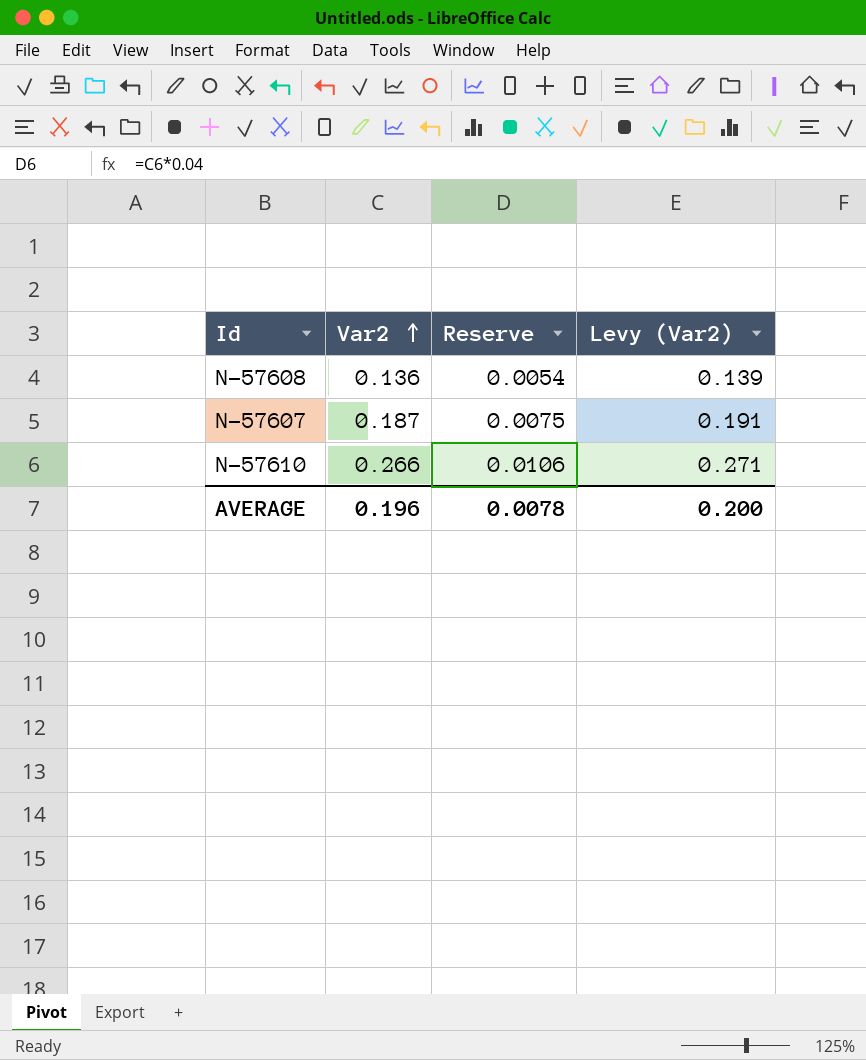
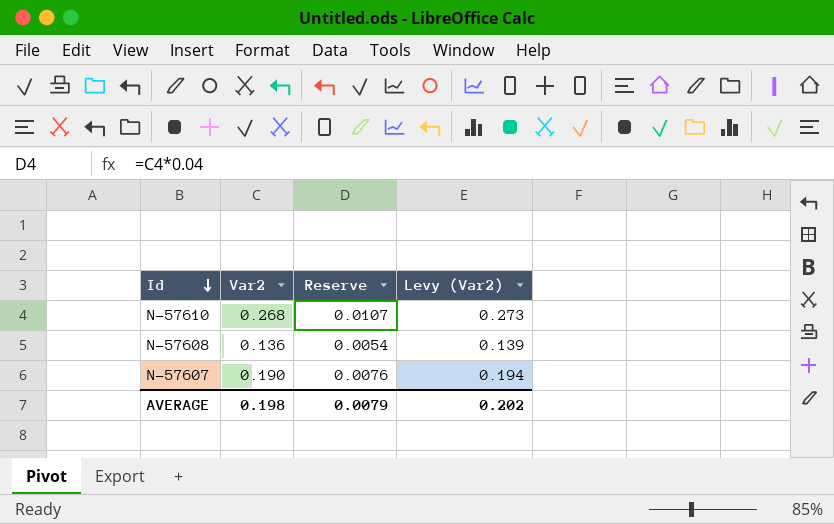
row order: Var2 ascending -> Id descending
N-57610 | Var2: 0.266 -> 0.268
N-57610 | Reserve: 0.0106 -> 0.0107
N-57610 | Levy (Var2): 0.271 -> 0.273
N-57607 | Var2: 0.187 -> 0.190
N-57607 | Reserve: 0.0075 -> 0.0076
N-57607 | Levy (Var2): 0.191 -> 0.194
AVERAGE | Var2: 0.196 -> 0.198
AVERAGE | Reserve: 0.0078 -> 0.0079
AVERAGE | Levy (Var2): 0.200 -> 0.202

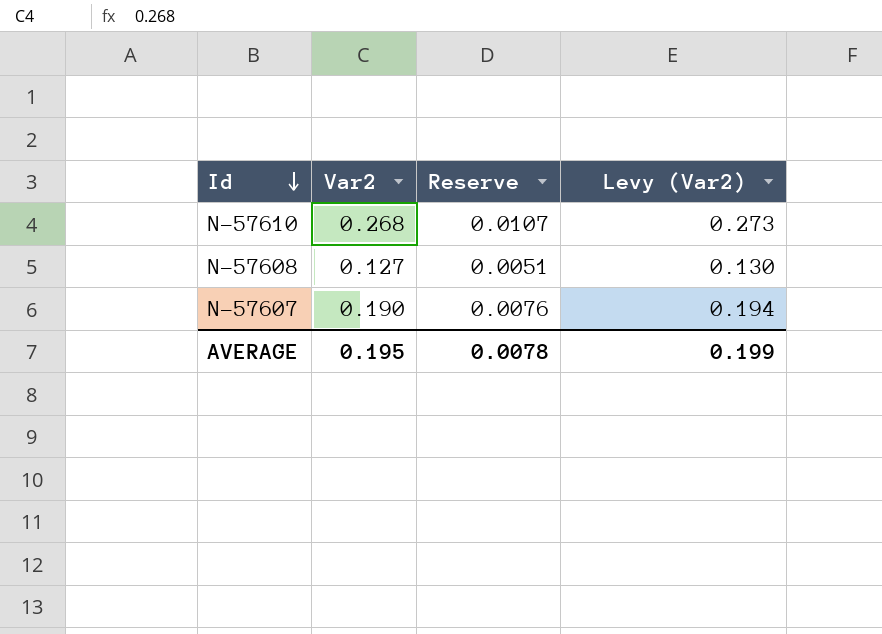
N-57608 | Var2: 0.136 -> 0.127
N-57608 | Reserve: 0.0054 -> 0.0051
N-57608 | Levy (Var2): 0.139 -> 0.130
AVERAGE | Var2: 0.198 -> 0.195
AVERAGE | Reserve: 0.0079 -> 0.0078
AVERAGE | Levy (Var2): 0.202 -> 0.199

